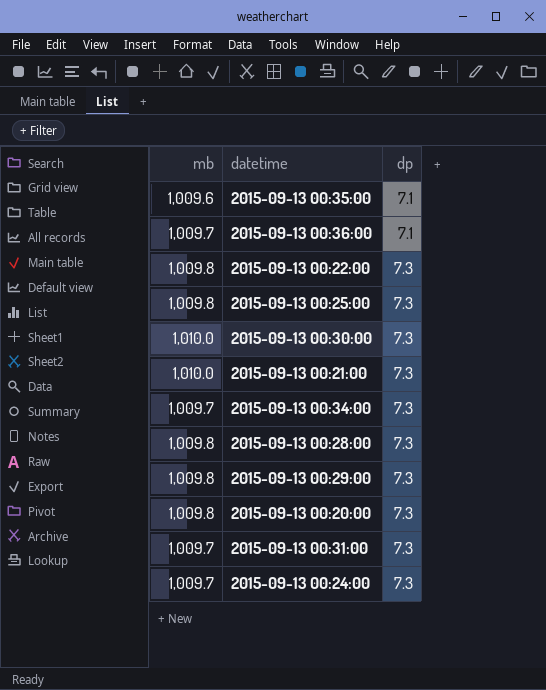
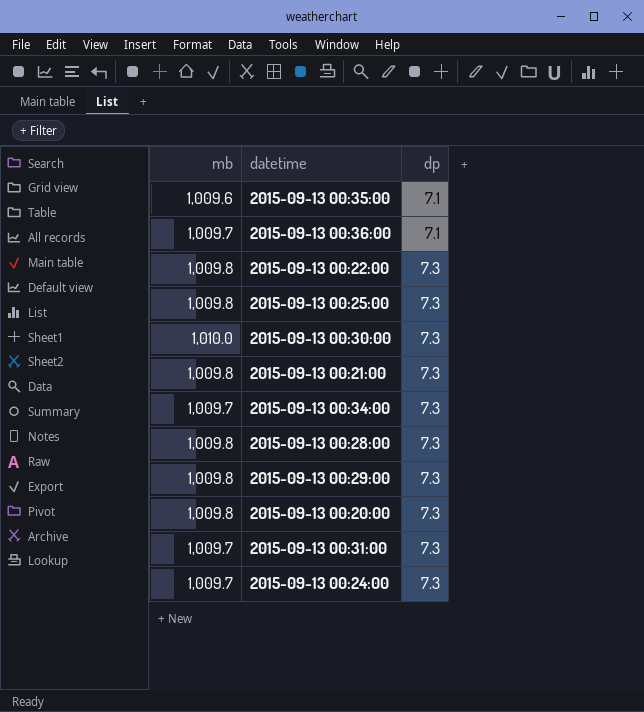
2015-09-13 00:21:00 | mb: 1,010.0 -> 1,009.8

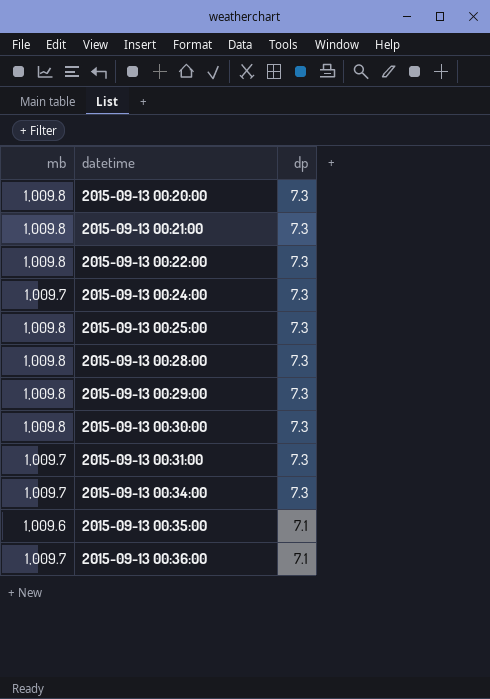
row order: dp ascending -> datetime ascending
2015-09-13 00:30:00 | mb: 1,010.0 -> 1,009.8

